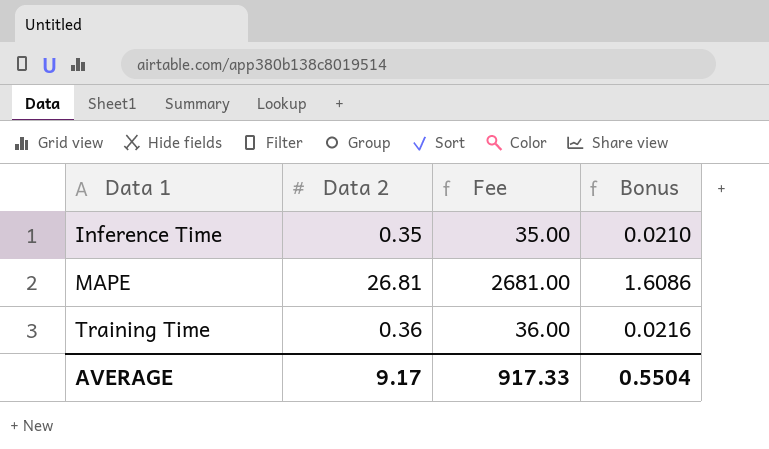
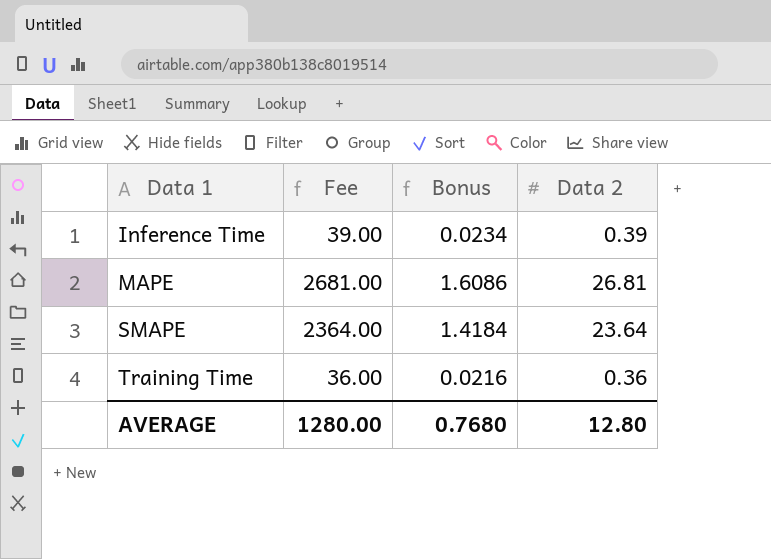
column Data 2 | position: 2 -> 4
Inference Time | Fee: 35.00 -> 39.00
Inference Time | Bonus: 0.0210 -> 0.0234
Inference Time | Data 2: 0.35 -> 0.39
row SMAPE: none -> 2364.00 | 1.4184 | 23.64
AVERAGE | Fee: 917.33 -> 1280.00
AVERAGE | Bonus: 0.5504 -> 0.7680
AVERAGE | Data 2: 9.17 -> 12.80

